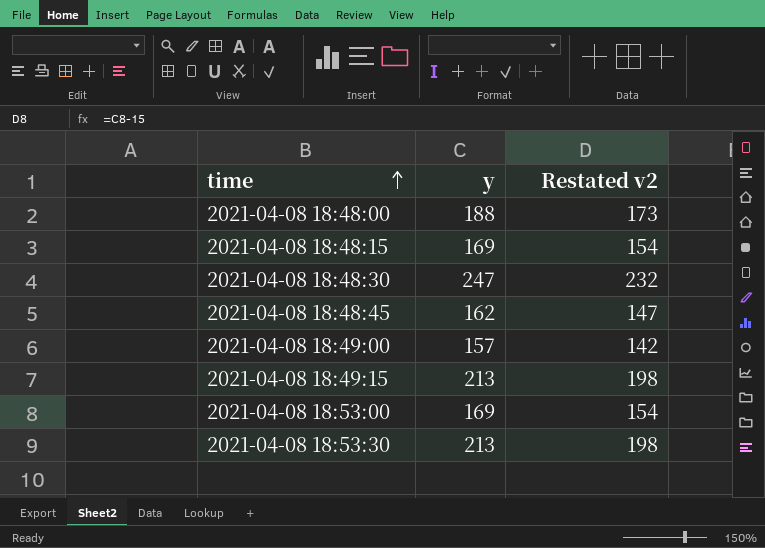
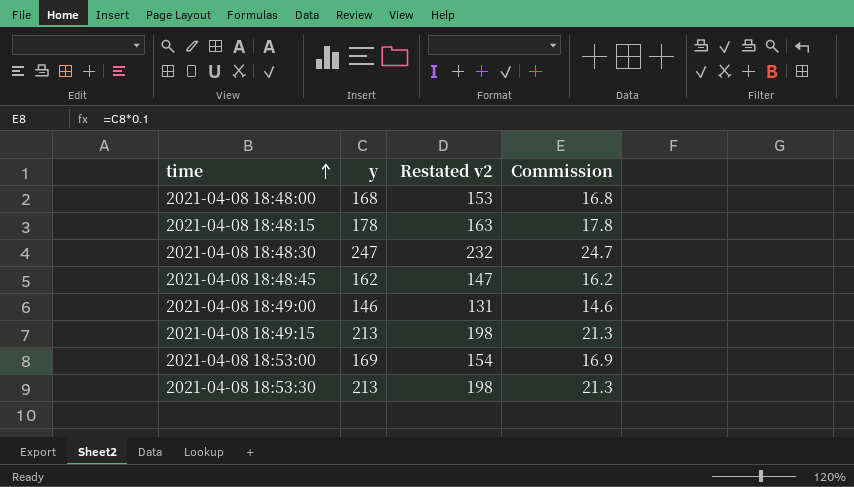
column Commission | formula: none -> [y] * 0.1
2021-04-08 18:48:00 | y: 188 -> 168
2021-04-08 18:48:00 | Restated v2: 173 -> 153
2021-04-08 18:48:15 | y: 169 -> 178
2021-04-08 18:48:15 | Restated v2: 154 -> 163
2021-04-08 18:49:00 | y: 157 -> 146
2021-04-08 18:49:00 | Restated v2: 142 -> 131

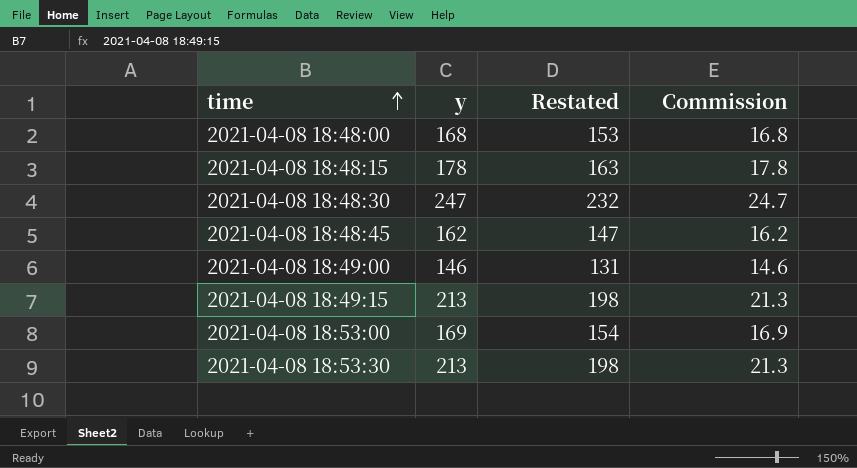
column name: Restated v2 -> Restated

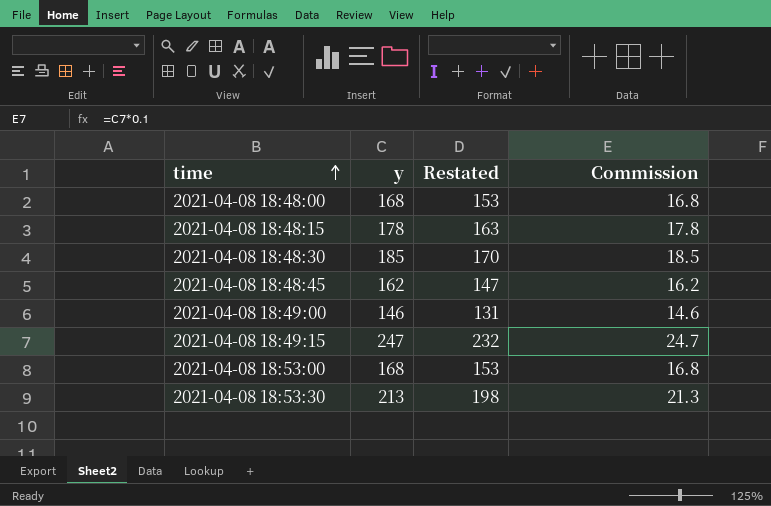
2021-04-08 18:48:30 | y: 247 -> 185
2021-04-08 18:48:30 | Restated: 232 -> 170
2021-04-08 18:48:30 | Commission: 24.7 -> 18.5
2021-04-08 18:49:15 | y: 213 -> 247
2021-04-08 18:49:15 | Restated: 198 -> 232
2021-04-08 18:49:15 | Commission: 21.3 -> 24.7
2021-04-08 18:53:00 | y: 169 -> 168
2021-04-08 18:53:00 | Restated: 154 -> 153
2021-04-08 18:53:00 | Commission: 16.9 -> 16.8

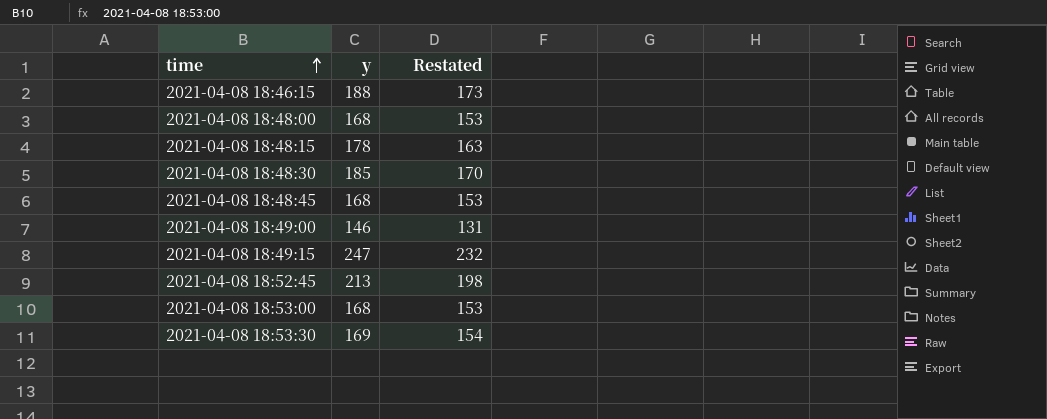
column Commission | formula: [y] * 0.1 -> none
row 2021-04-08 18:46:15: none -> 188 | 173
2021-04-08 18:48:45 | y: 162 -> 168
2021-04-08 18:48:45 | Restated: 147 -> 153
row 2021-04-08 18:52:45: none -> 213 | 198
2021-04-08 18:53:30 | y: 213 -> 169
2021-04-08 18:53:30 | Restated: 198 -> 154

